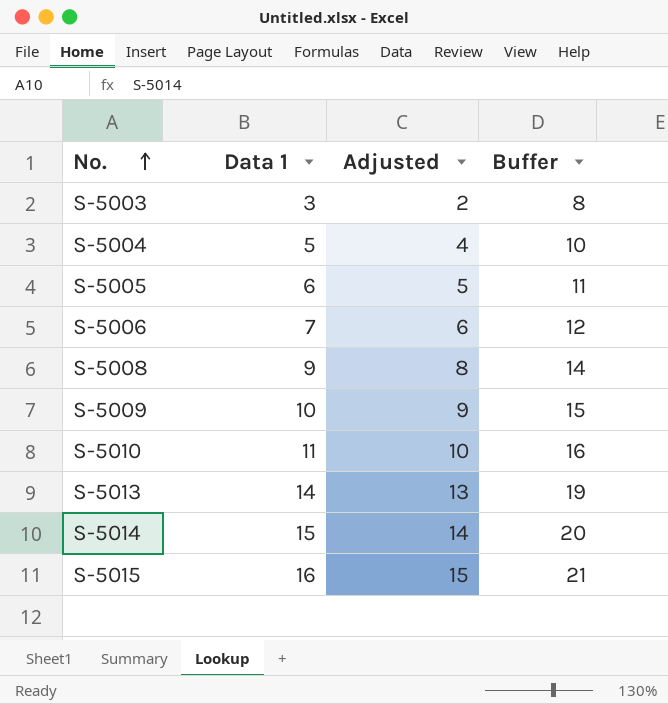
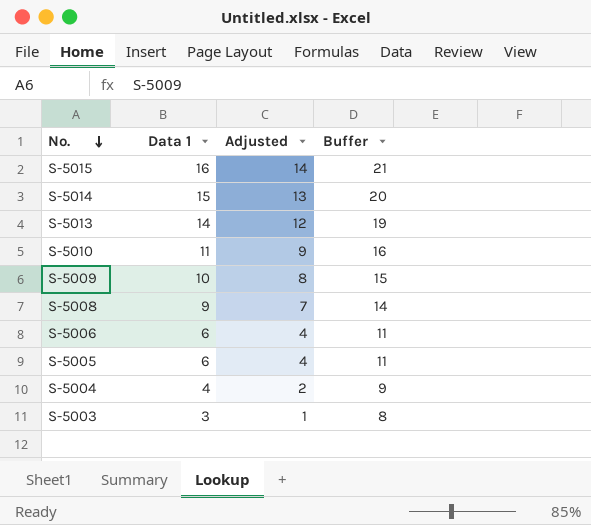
row order: No. ascending -> No. descending
column Adjusted | formula: [Data 1] - 1 -> [Data 1] - 2
S-5006 | Data 1: 7 -> 6
S-5006 | Buffer: 12 -> 11
S-5004 | Data 1: 5 -> 4
S-5004 | Buffer: 10 -> 9

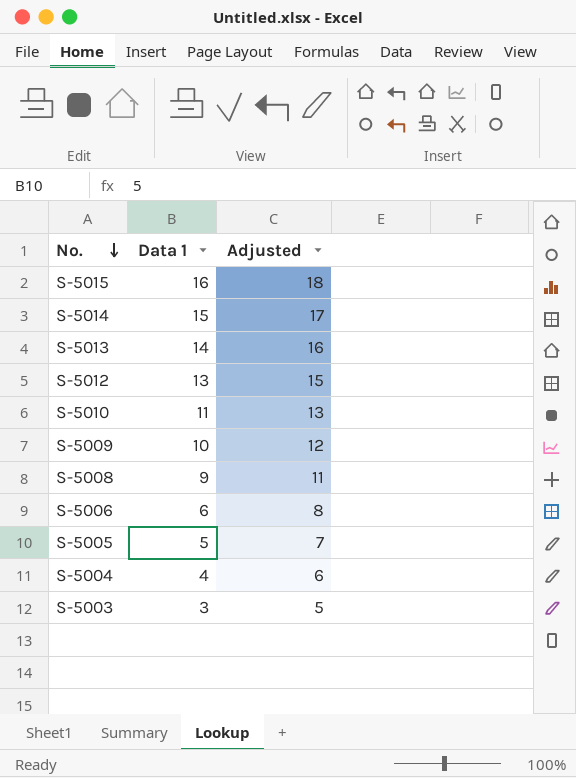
column Buffer | formula: [Data 1] + 5 -> none
column Adjusted | formula: [Data 1] - 2 -> [Data 1] + 2
row S-5012: none -> 13 | 15
S-5005 | Data 1: 6 -> 5

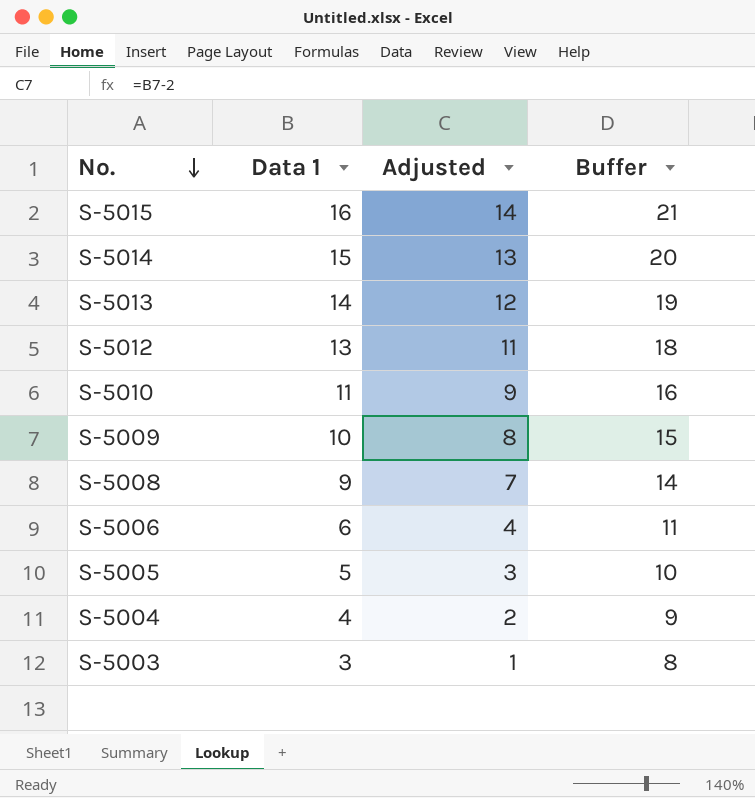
column Adjusted | formula: [Data 1] + 2 -> [Data 1] - 2
column Buffer | formula: none -> [Data 1] + 5

